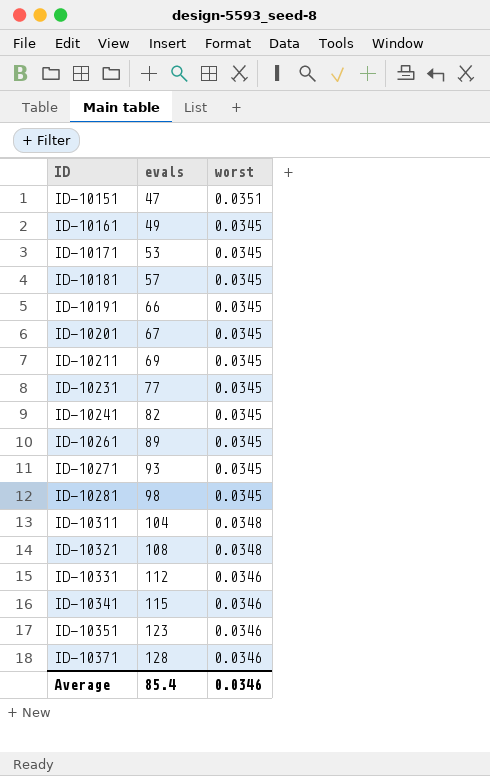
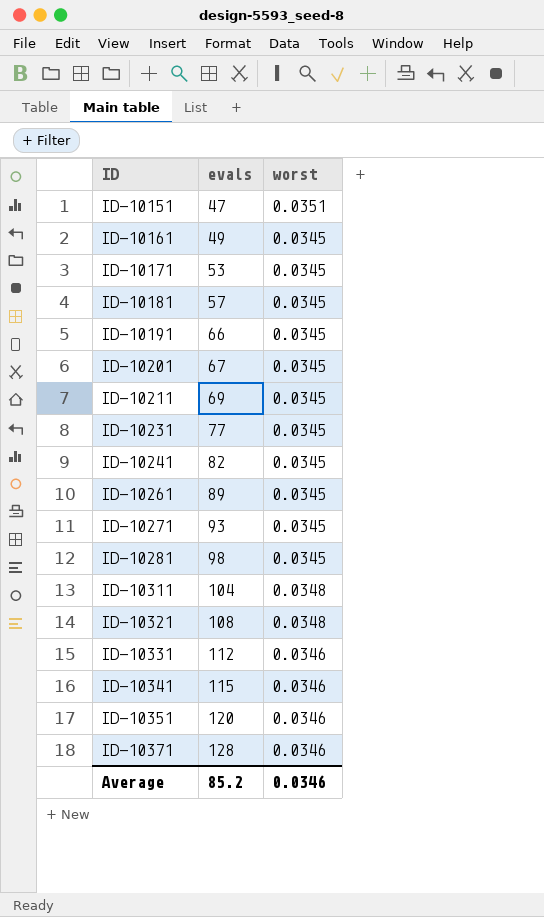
ID-10351 | evals: 123 -> 120
Average | evals: 85.4 -> 85.2

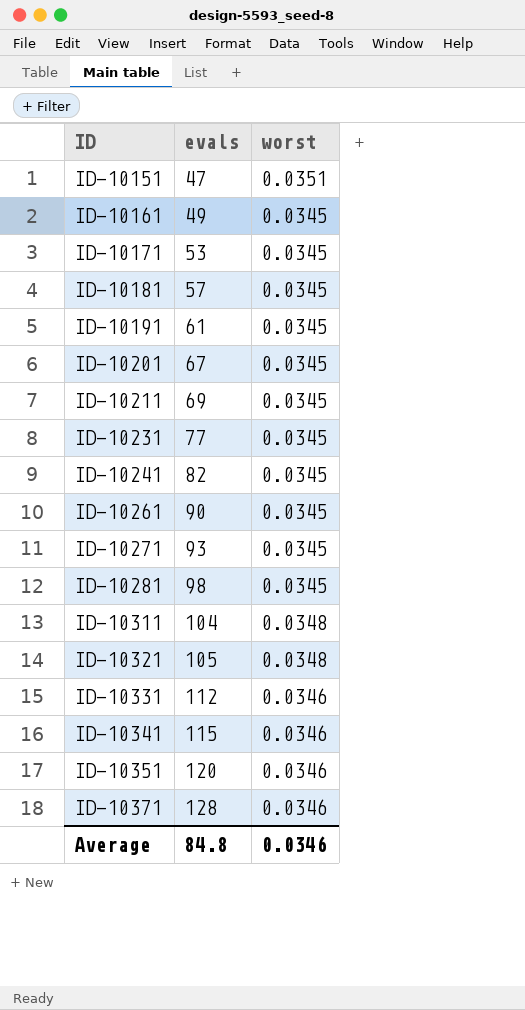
ID-10191 | evals: 66 -> 61
ID-10261 | evals: 89 -> 90
ID-10321 | evals: 108 -> 105
Average | evals: 85.2 -> 84.8

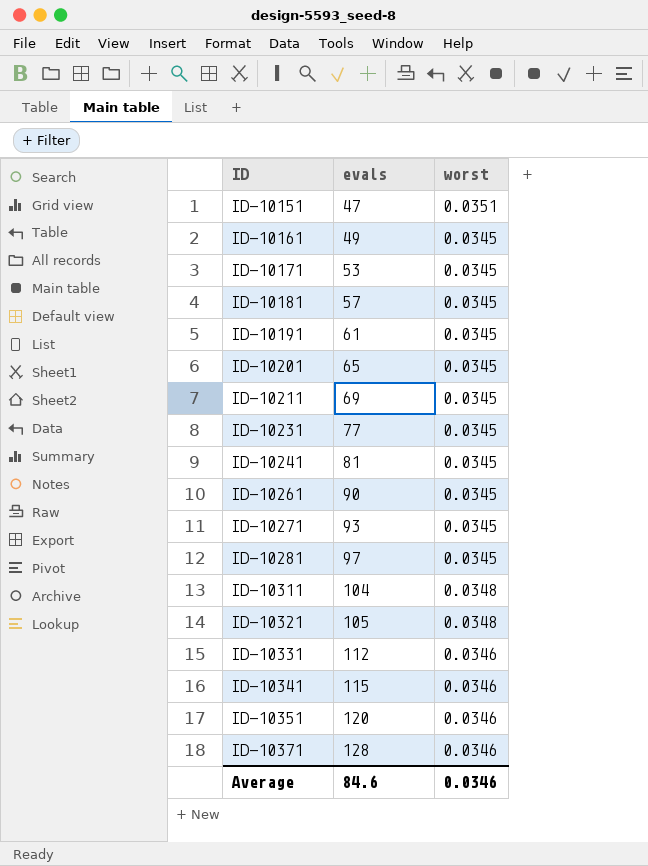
ID-10201 | evals: 67 -> 65
ID-10241 | evals: 82 -> 81
ID-10281 | evals: 98 -> 97
Average | evals: 84.8 -> 84.6

